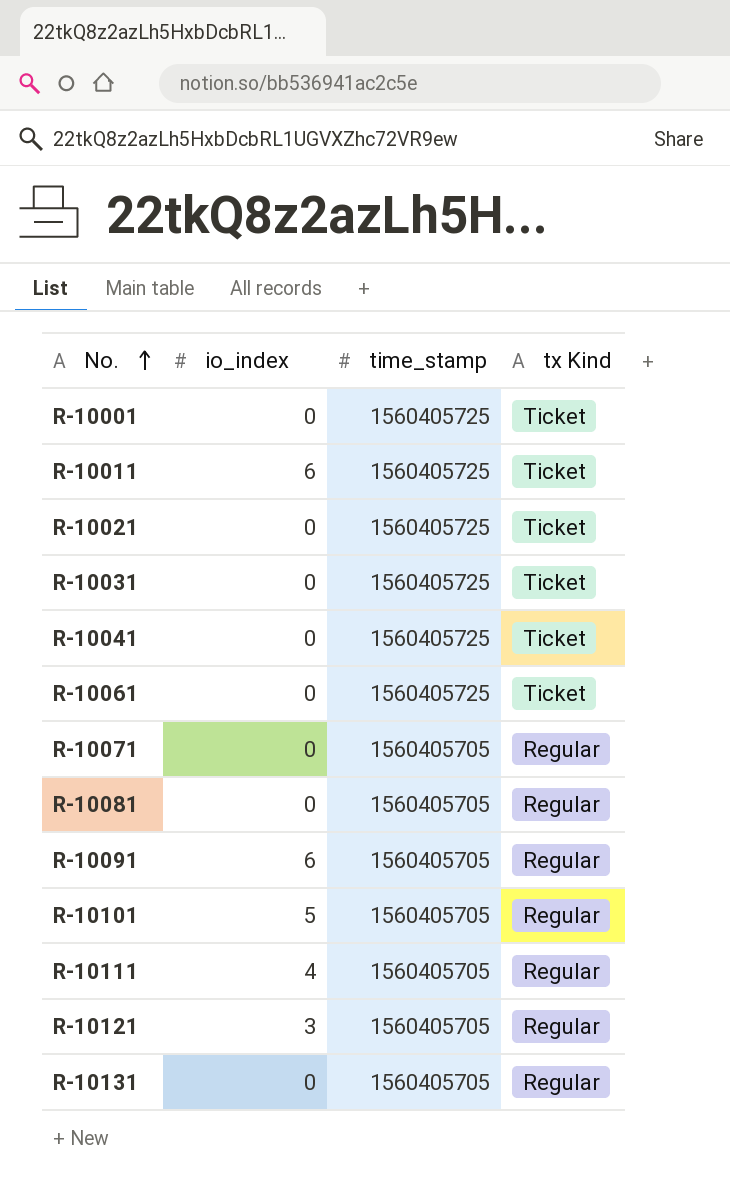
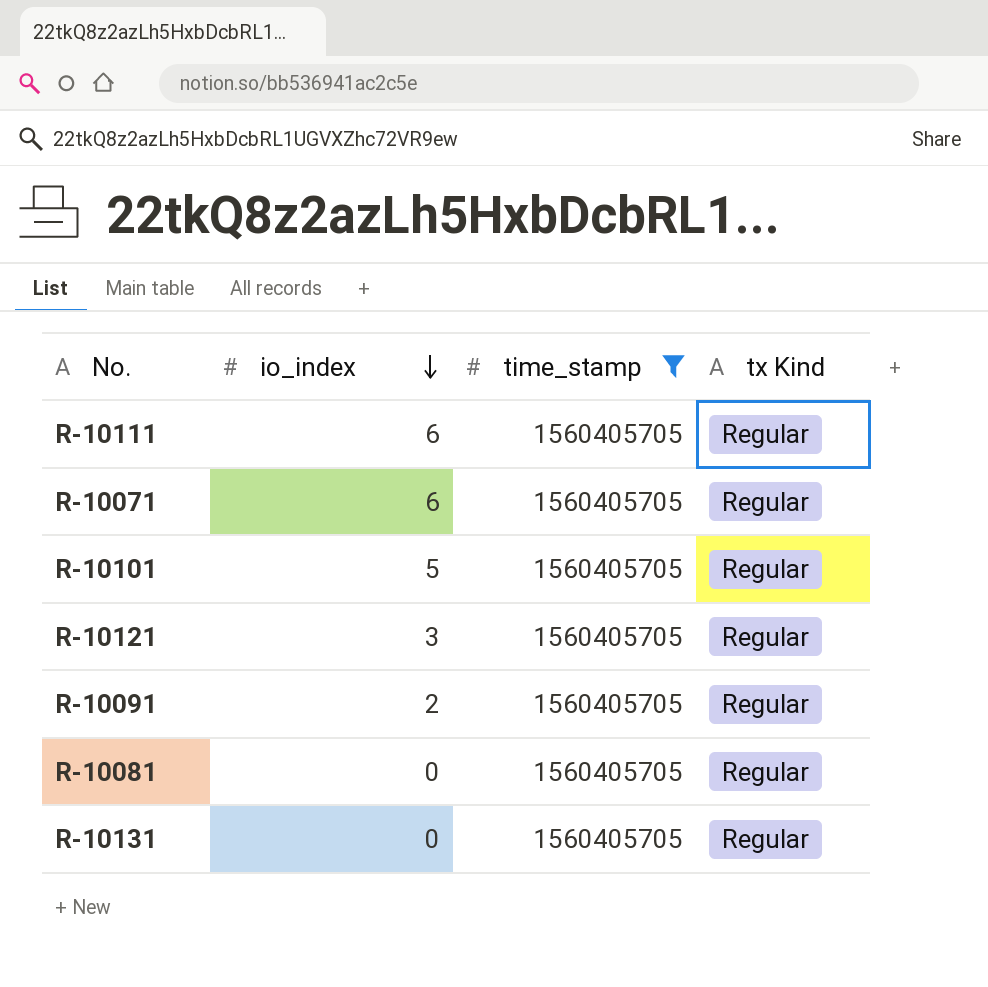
filter: none -> time_stamp = 1560405705
row order: No. ascending -> io_index descending
R-10111 | io_index: 4 -> 6
R-10071 | io_index: 0 -> 6
R-10091 | io_index: 6 -> 2

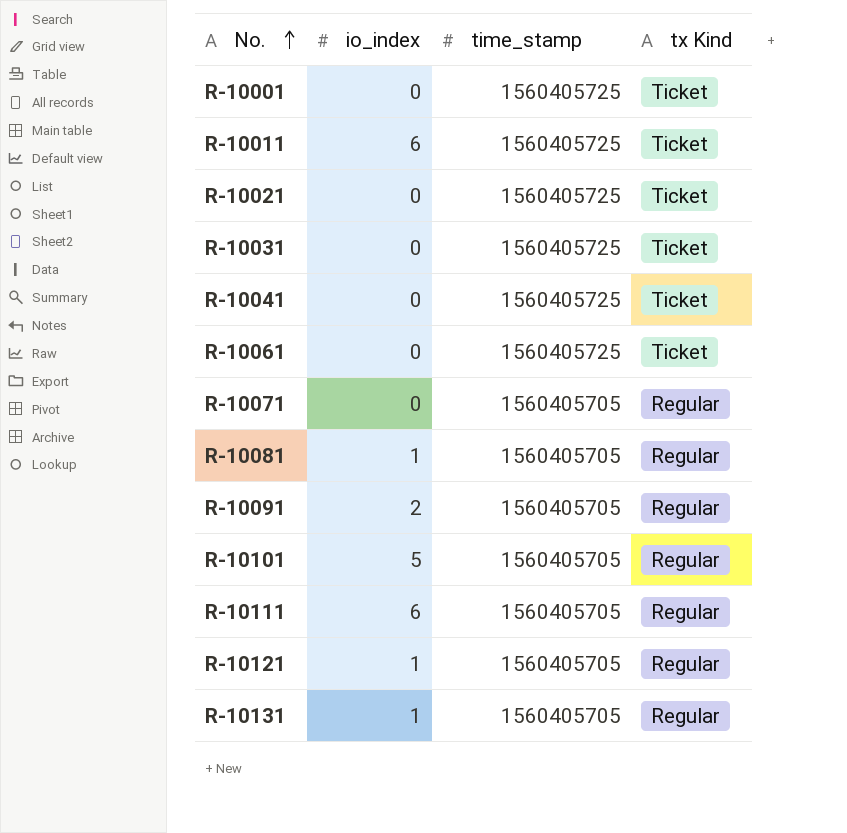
filter: time_stamp = 1560405705 -> none
row order: io_index descending -> No. ascending
R-10071 | io_index: 6 -> 0
R-10081 | io_index: 0 -> 1
R-10121 | io_index: 3 -> 1
R-10131 | io_index: 0 -> 1

